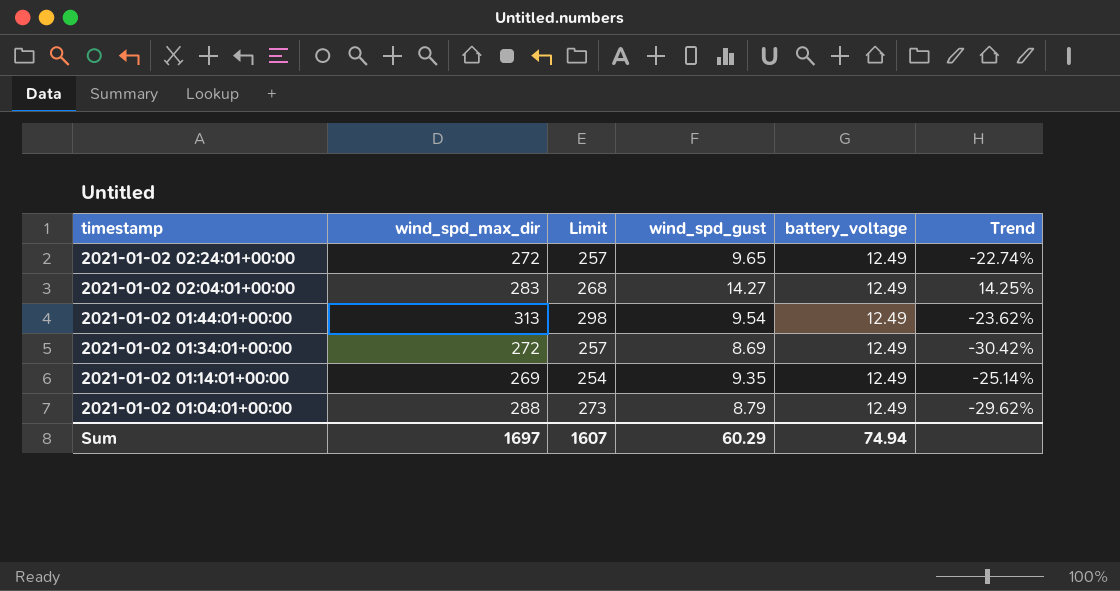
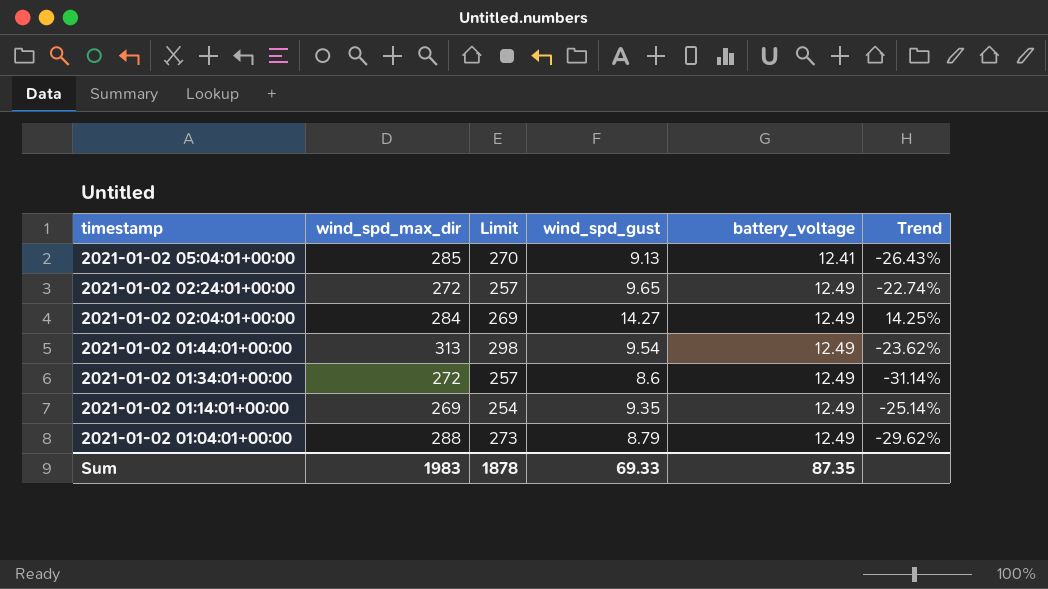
row 2021-01-02 05:04:01+00:00: none -> 285 | 270 | 9.13 | 12.41 | -26.43%
2021-01-02 02:04:01+00:00 | wind_spd_max_dir: 283 -> 284
2021-01-02 02:04:01+00:00 | Limit: 268 -> 269
2021-01-02 01:34:01+00:00 | wind_spd_gust: 8.69 -> 8.6
2021-01-02 01:34:01+00:00 | Trend: -30.42% -> -31.14%
Sum | wind_spd_max_dir: 1697 -> 1983
Sum | Limit: 1607 -> 1878
Sum | wind_spd_gust: 60.29 -> 69.33
Sum | battery_voltage: 74.94 -> 87.35

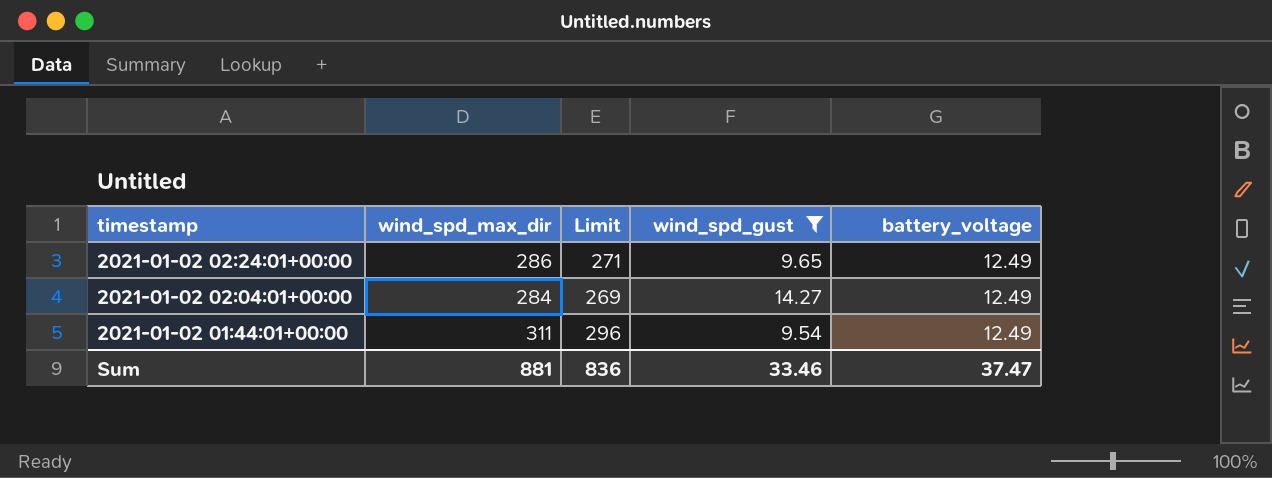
filter: none -> wind_spd_gust >= 9.54
column Trend | formula: ([wind_spd_gust] - [battery_voltage]) / [battery_voltage] -> none
2021-01-02 02:24:01+00:00 | wind_spd_max_dir: 272 -> 286
2021-01-02 02:24:01+00:00 | Limit: 257 -> 271
2021-01-02 01:44:01+00:00 | wind_spd_max_dir: 313 -> 311
2021-01-02 01:44:01+00:00 | Limit: 298 -> 296
Sum | wind_spd_max_dir: 1983 -> 881
Sum | Limit: 1878 -> 836
Sum | wind_spd_gust: 69.33 -> 33.46
Sum | battery_voltage: 87.35 -> 37.47

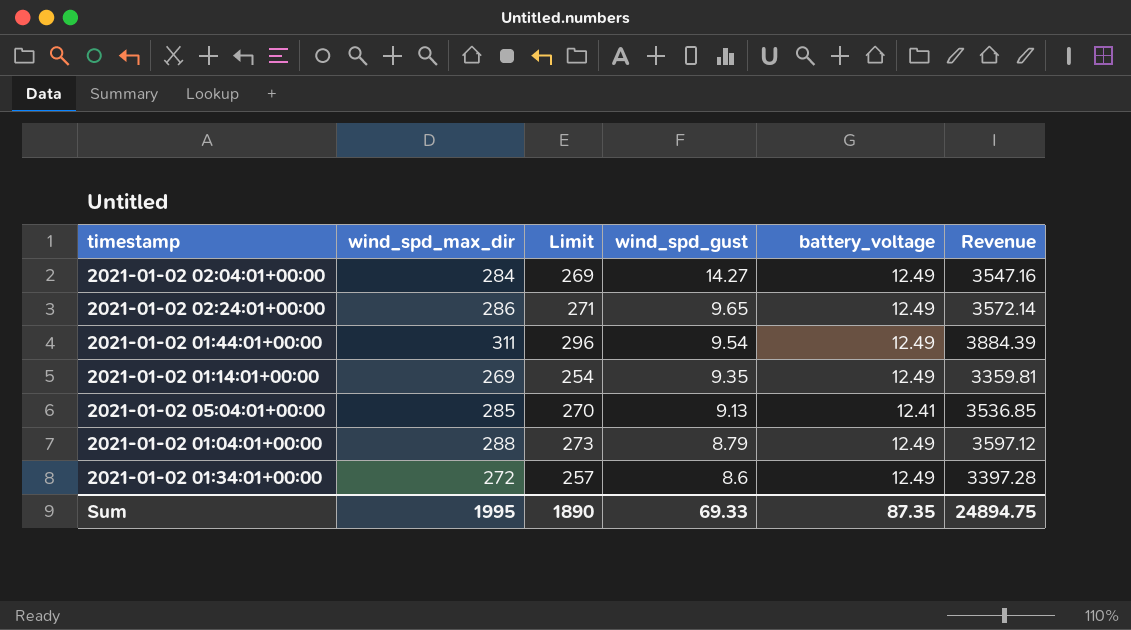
filter: wind_spd_gust >= 9.54 -> none
row order: timestamp descending -> wind_spd_gust descending
column Revenue | formula: none -> [wind_spd_max_dir] * [battery_voltage]
Sum | wind_spd_max_dir: 881 -> 1995
Sum | Limit: 836 -> 1890
Sum | wind_spd_gust: 33.46 -> 69.33
Sum | battery_voltage: 37.47 -> 87.35

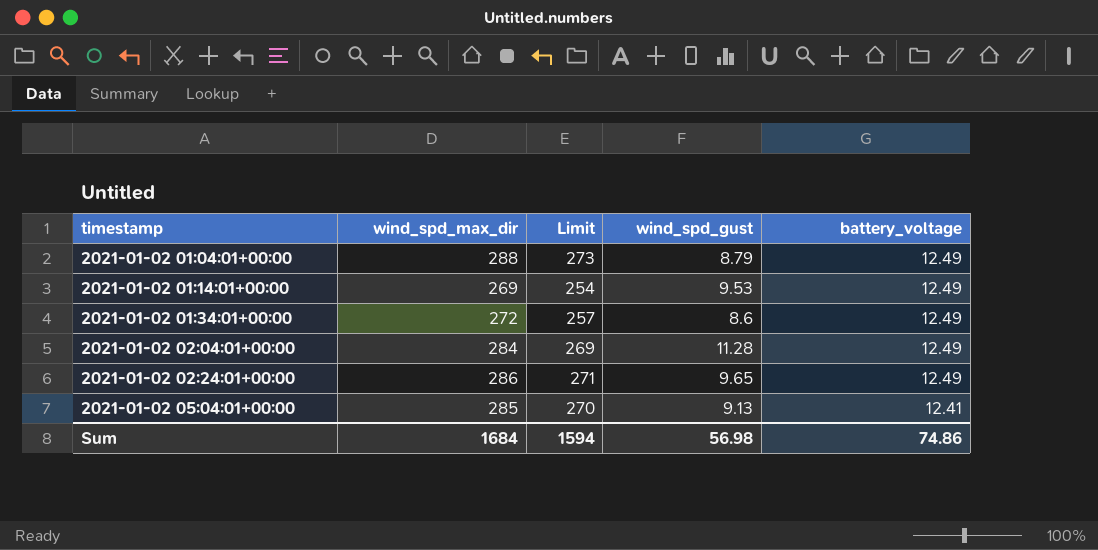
row order: wind_spd_gust descending -> timestamp ascending
column Revenue | formula: [wind_spd_max_dir] * [battery_voltage] -> none
row 2021-01-02 01:44:01+00:00: 311 | 296 | 9.54 | 12.49 | 3884.39 -> none
2021-01-02 01:14:01+00:00 | wind_spd_gust: 9.35 -> 9.53
2021-01-02 02:04:01+00:00 | wind_spd_gust: 14.27 -> 11.28
Sum | wind_spd_max_dir: 1995 -> 1684
Sum | Limit: 1890 -> 1594
Sum | wind_spd_gust: 69.33 -> 56.98
Sum | battery_voltage: 87.35 -> 74.86

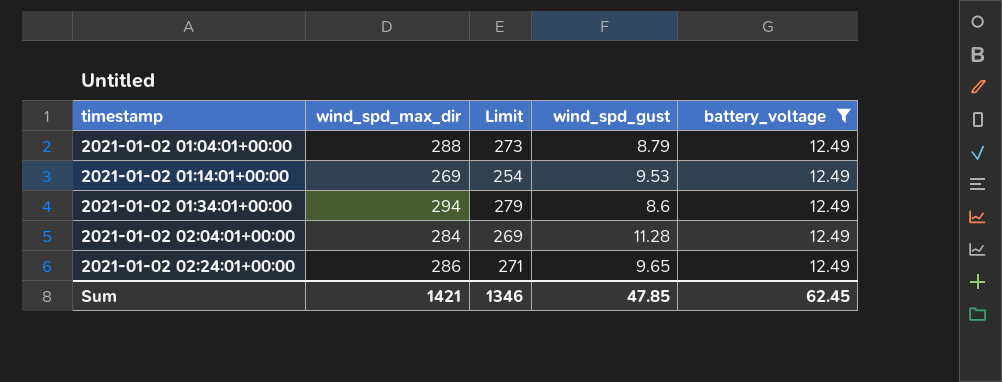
filter: none -> battery_voltage = 12.49
2021-01-02 01:34:01+00:00 | wind_spd_max_dir: 272 -> 294
2021-01-02 01:34:01+00:00 | Limit: 257 -> 279
Sum | wind_spd_max_dir: 1684 -> 1421
Sum | Limit: 1594 -> 1346
Sum | wind_spd_gust: 56.98 -> 47.85
Sum | battery_voltage: 74.86 -> 62.45

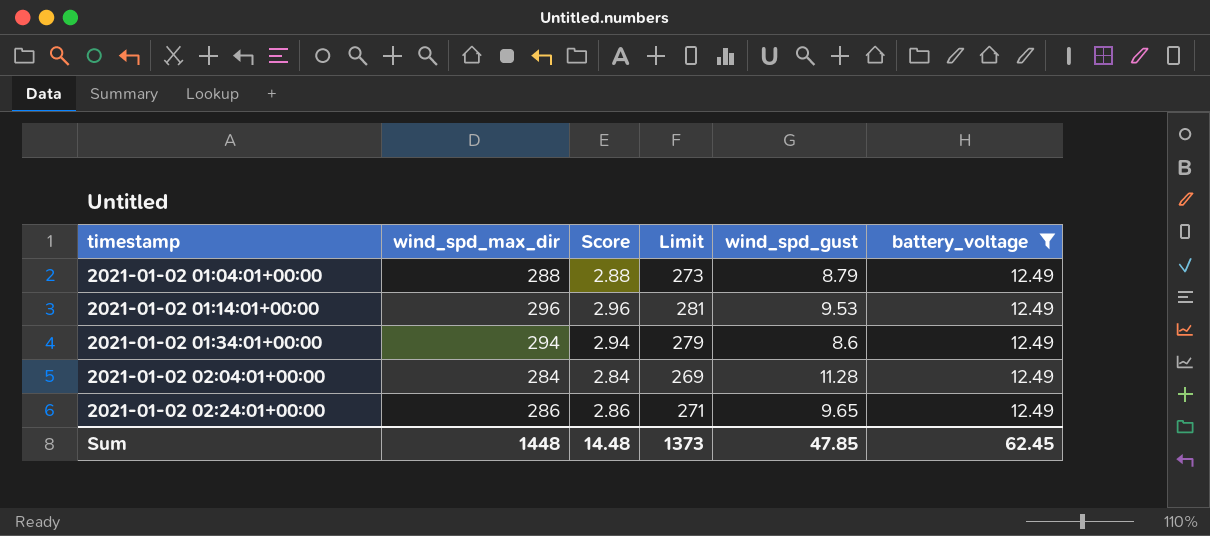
column Score | formula: none -> [wind_spd_max_dir] * 0.01
2021-01-02 01:14:01+00:00 | wind_spd_max_dir: 269 -> 296
2021-01-02 01:14:01+00:00 | Limit: 254 -> 281
Sum | wind_spd_max_dir: 1421 -> 1448
Sum | Limit: 1346 -> 1373

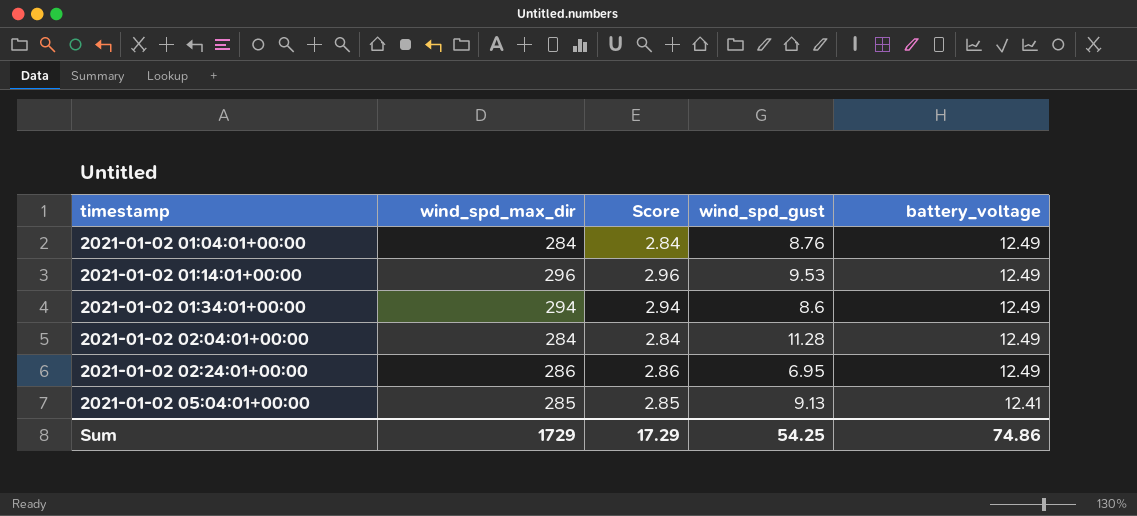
filter: battery_voltage = 12.49 -> none
column Limit | formula: [wind_spd_max_dir] - 15 -> none
2021-01-02 01:04:01+00:00 | wind_spd_max_dir: 288 -> 284
2021-01-02 01:04:01+00:00 | Score: 2.88 -> 2.84
2021-01-02 01:04:01+00:00 | wind_spd_gust: 8.79 -> 8.76
2021-01-02 02:24:01+00:00 | wind_spd_gust: 9.65 -> 6.95
Sum | wind_spd_max_dir: 1448 -> 1729
Sum | Score: 14.48 -> 17.29
Sum | wind_spd_gust: 47.85 -> 54.25
Sum | battery_voltage: 62.45 -> 74.86

